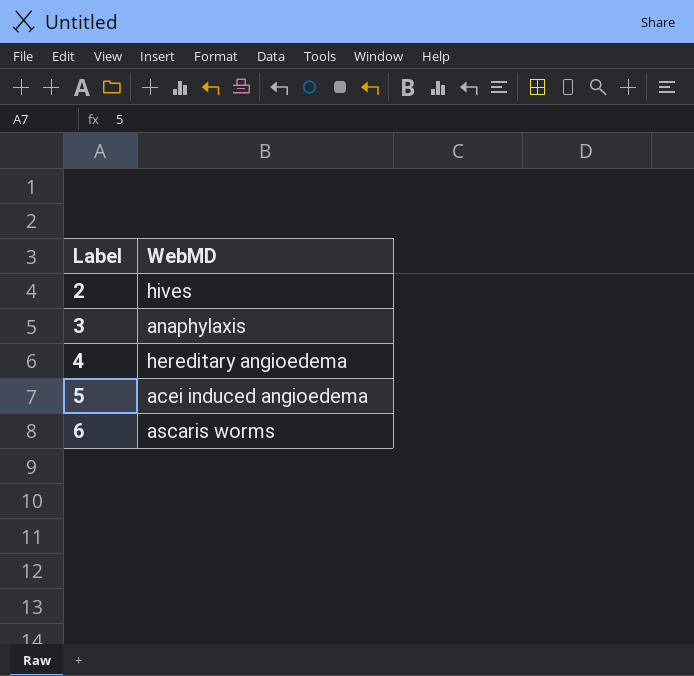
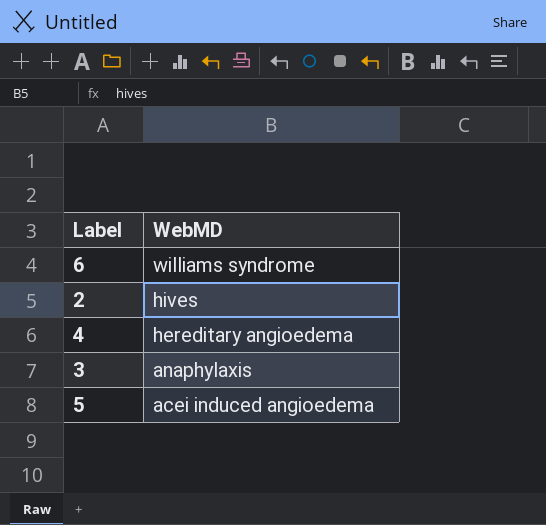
row order: Label ascending -> WebMD descending
6 | WebMD: ascaris worms -> williams syndrome

